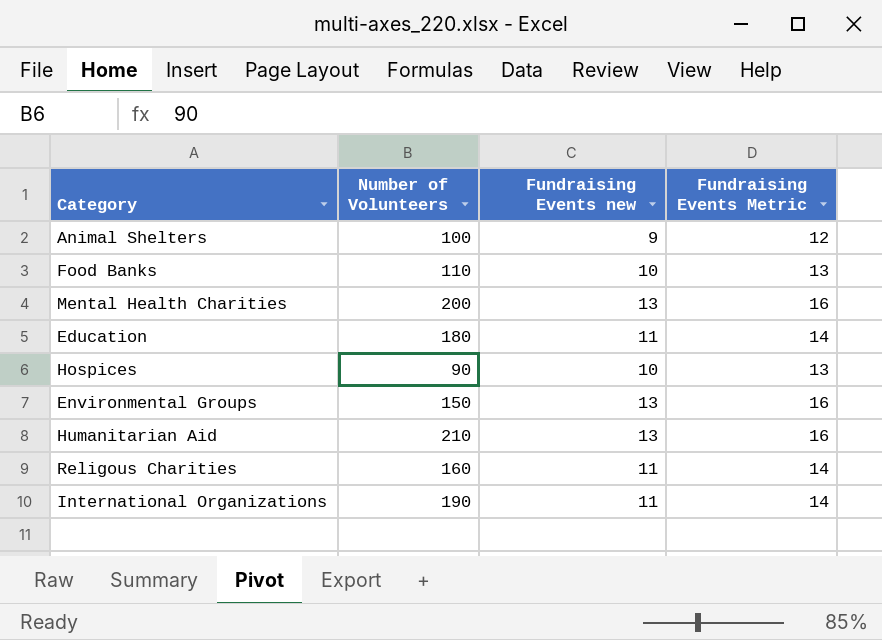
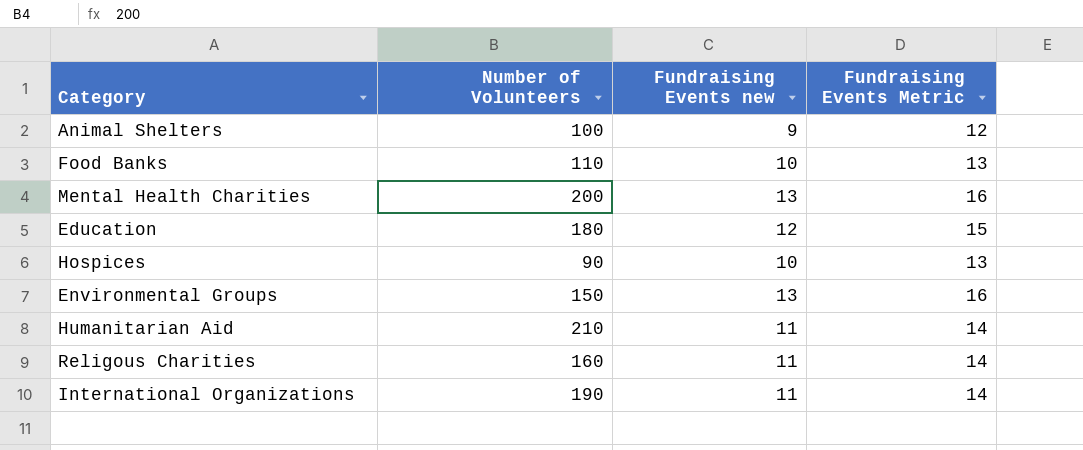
Education | Fundraising Events new: 11 -> 12
Education | Fundraising Events Metric: 14 -> 15
Humanitarian Aid | Fundraising Events new: 13 -> 11
Humanitarian Aid | Fundraising Events Metric: 16 -> 14

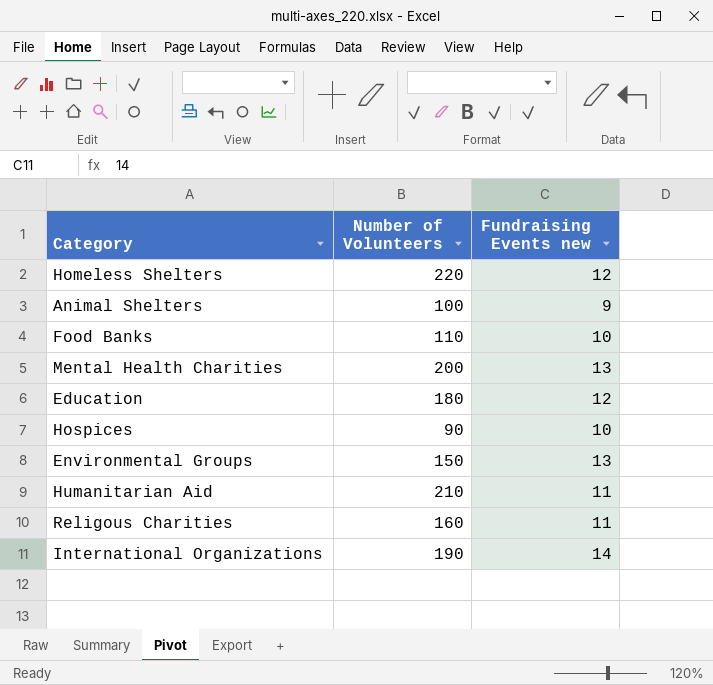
column Fundraising Events Metric | formula: [Fundraising Events new] + 3 -> none
row Homeless Shelters: none -> 220 | 12
International Organizations | Fundraising Events new: 11 -> 14

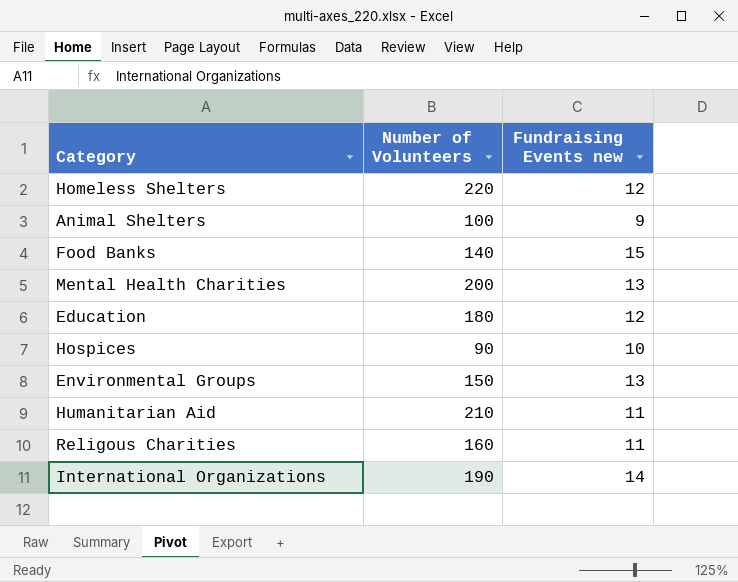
Food Banks | Number of Volunteers: 110 -> 140
Food Banks | Fundraising Events new: 10 -> 15

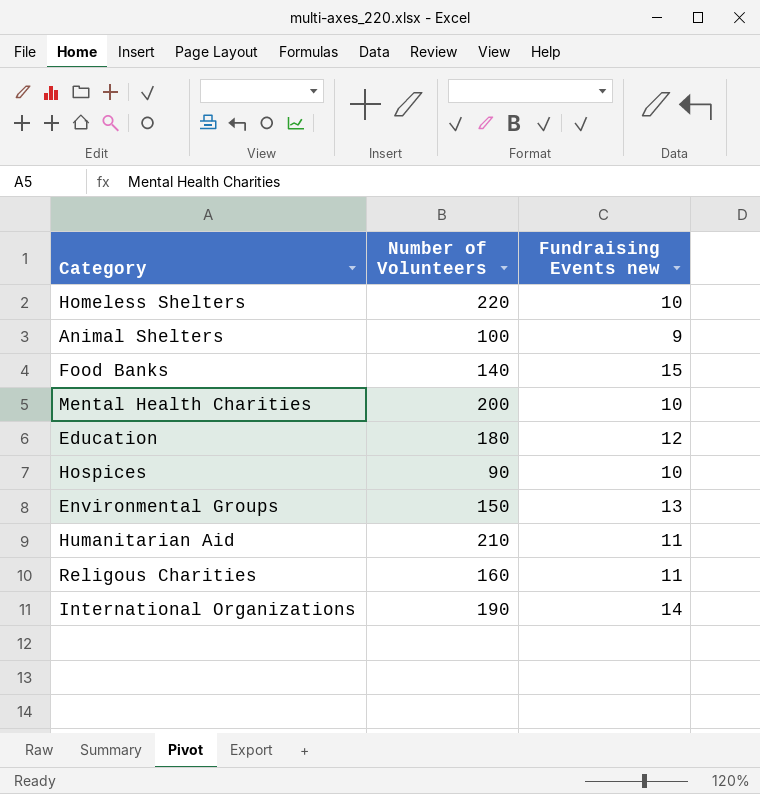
Homeless Shelters | Fundraising Events new: 12 -> 10
Mental Health Charities | Fundraising Events new: 13 -> 10

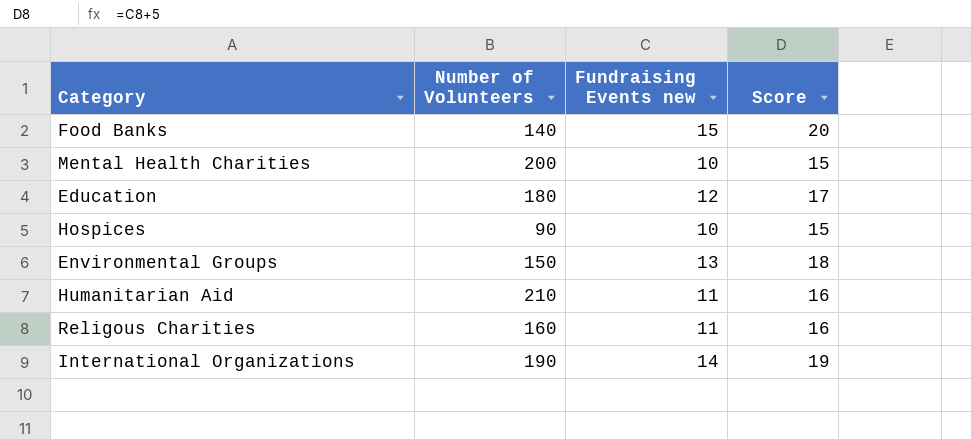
column Score | formula: none -> [Fundraising Events new] + 5
row Homeless Shelters: 220 | 10 -> none
row Animal Shelters: 100 | 9 -> none

